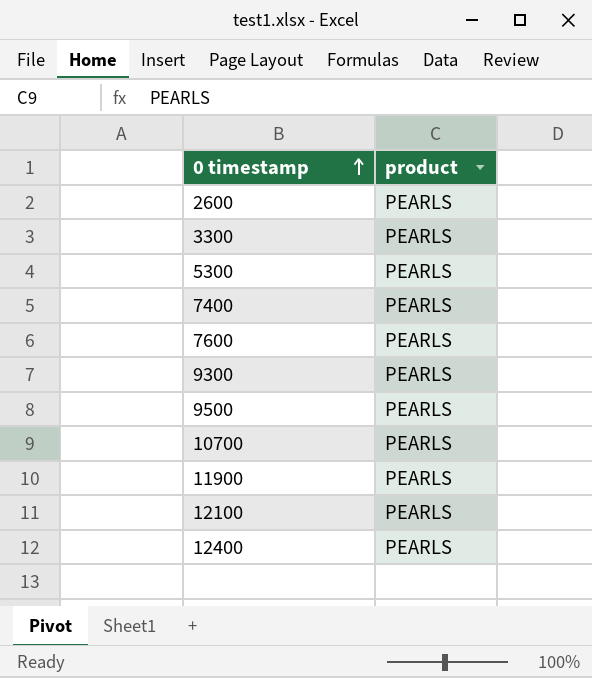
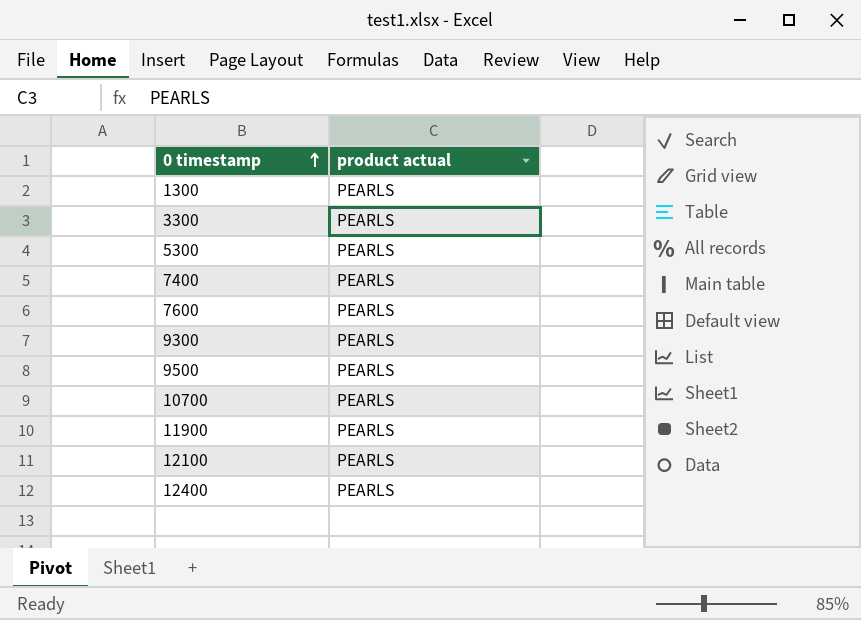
column name: product -> product actual
row 2600: PEARLS -> none
row 1300: none -> PEARLS

